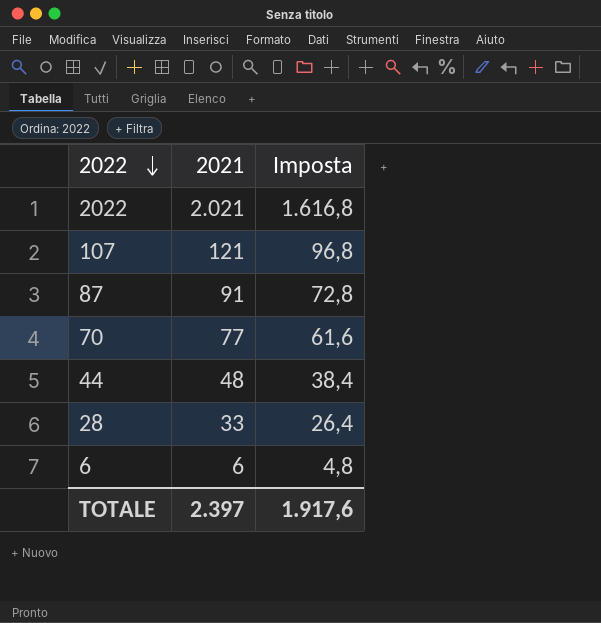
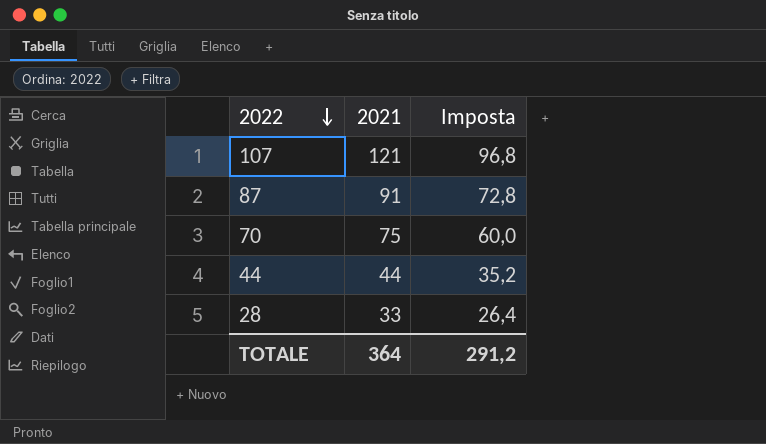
row 2022: 2.021 | 1.616,8 -> none
row 6: 6 | 4,8 -> none
70 | 2021: 77 -> 75
70 | Imposta: 61,6 -> 60,0
44 | 2021: 48 -> 44
44 | Imposta: 38,4 -> 35,2
TOTALE | 2021: 2.397 -> 364
TOTALE | Imposta: 1.917,6 -> 291,2

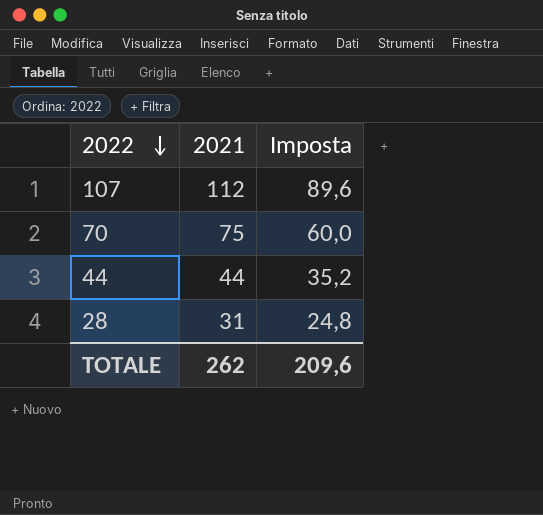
row 87: 91 | 72,8 -> none
107 | 2021: 121 -> 112
107 | Imposta: 96,8 -> 89,6
28 | 2021: 33 -> 31
28 | Imposta: 26,4 -> 24,8
TOTALE | 2021: 364 -> 262
TOTALE | Imposta: 291,2 -> 209,6

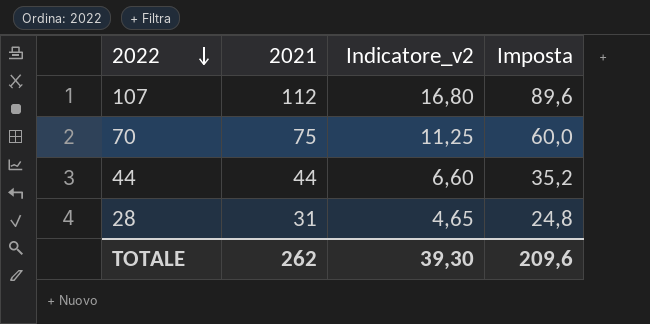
column Indicatore_v2 | formula: none -> [2021] * 0,15

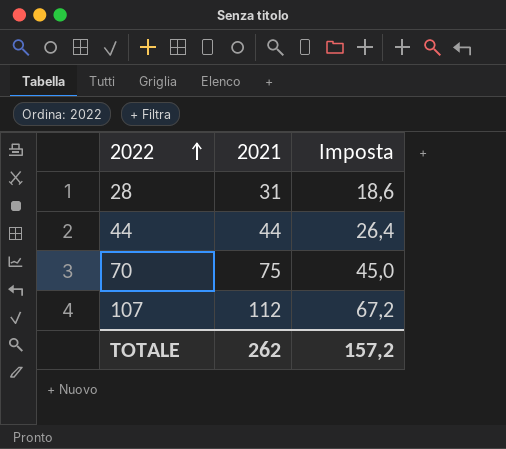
row order: 2022 descending -> 2022 ascending
column Indicatore_v2 | formula: [2021] * 0,15 -> none
column Imposta | formula: [2021] * 0,8 -> [2021] * 0,6
TOTALE | Imposta: 209,6 -> 157,2

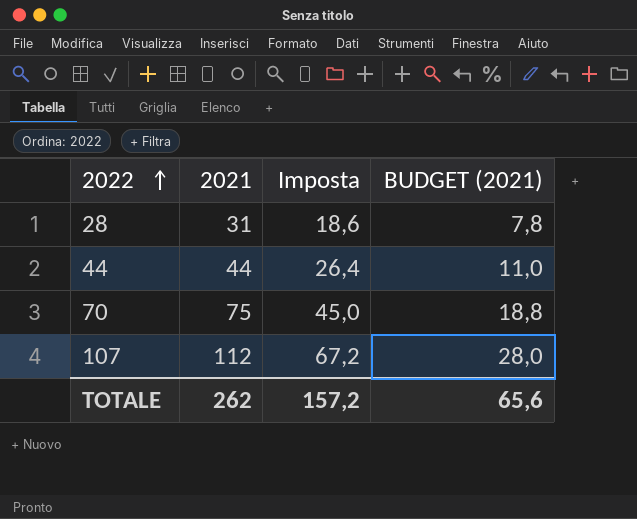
column BUDGET (2021) | formula: none -> [2021] * 0,25

